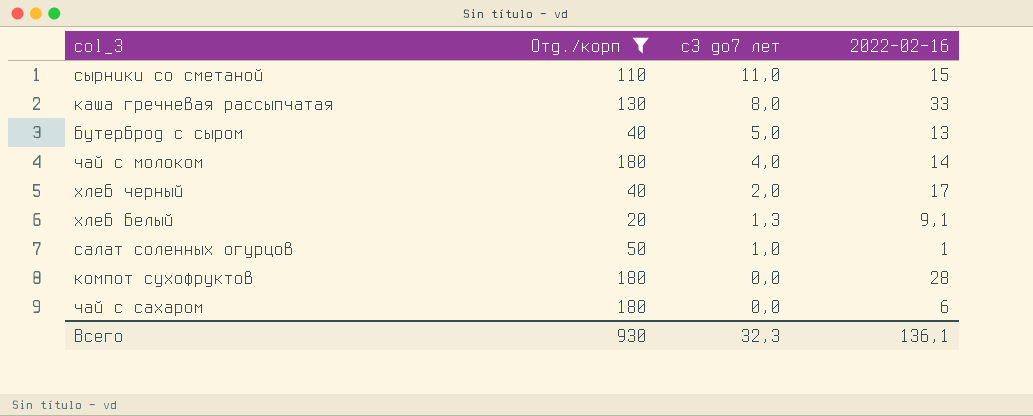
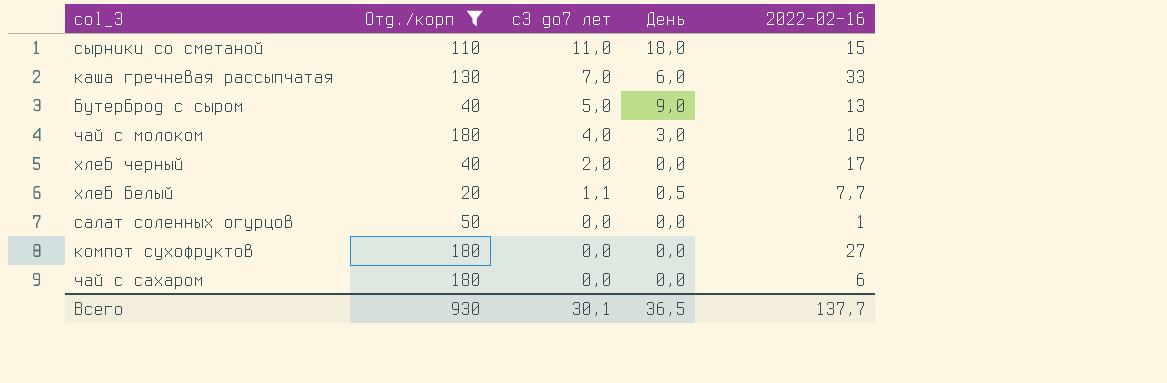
column День | position: none -> 4
каша гречневая рассыпчатая | с3 до7 лет: 8,0 -> 7,0
чай с молоком | 2022-02-16: 14 -> 18
хлеб белый | с3 до7 лет: 1,3 -> 1,1
хлеб белый | 2022-02-16: 9,1 -> 7,7
салат соленных огурцов | с3 до7 лет: 1,0 -> 0,0
компот сухофруктов | 2022-02-16: 28 -> 27
Всего | с3 до7 лет: 32,3 -> 30,1
Всего | 2022-02-16: 136,1 -> 137,7

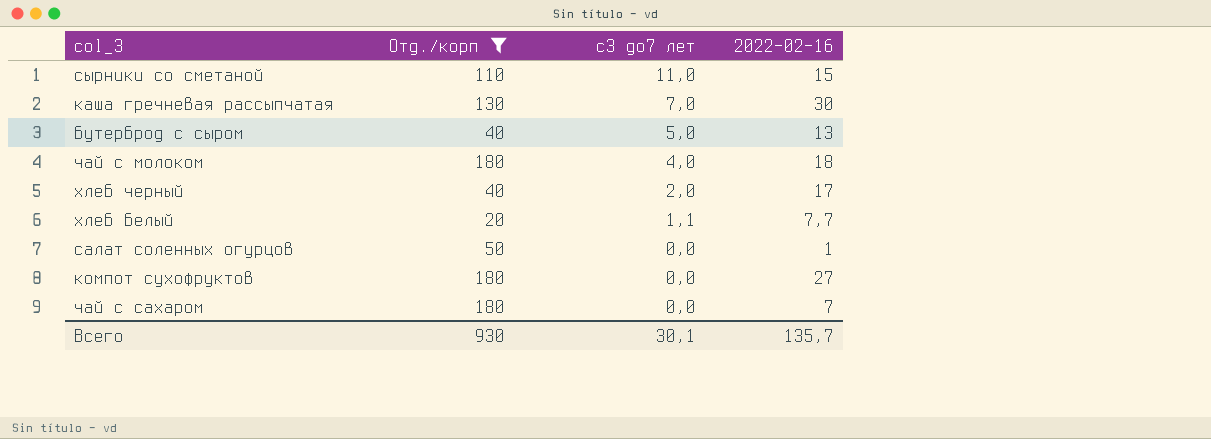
column День | position: 4 -> none
каша гречневая рассыпчатая | 2022-02-16: 33 -> 30
чай с сахаром | 2022-02-16: 6 -> 7
Всего | 2022-02-16: 137,7 -> 135,7

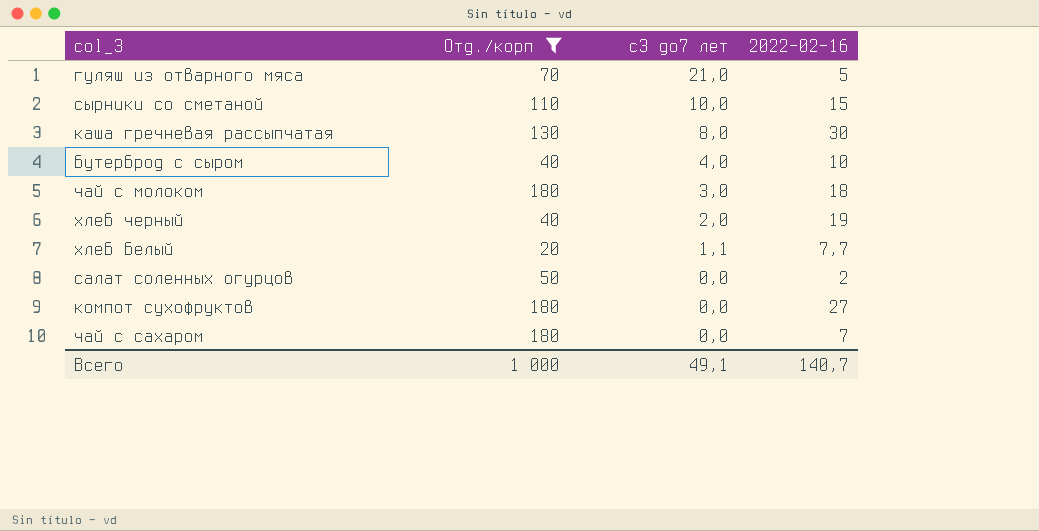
row гуляш из отварного мяса: none -> 70 | 21,0 | 5
сырники со сметаной | с3 до7 лет: 11,0 -> 10,0
каша гречневая рассыпчатая | с3 до7 лет: 7,0 -> 8,0
бутерброд с сыром | с3 до7 лет: 5,0 -> 4,0
бутерброд с сыром | 2022-02-16: 13 -> 10
чай с молоком | с3 до7 лет: 4,0 -> 3,0
хлеб черный | 2022-02-16: 17 -> 19
салат соленных огурцов | 2022-02-16: 1 -> 2
Всего | Отд./корп: 930 -> 1 000
Всего | с3 до7 лет: 30,1 -> 49,1
Всего | 2022-02-16: 135,7 -> 140,7

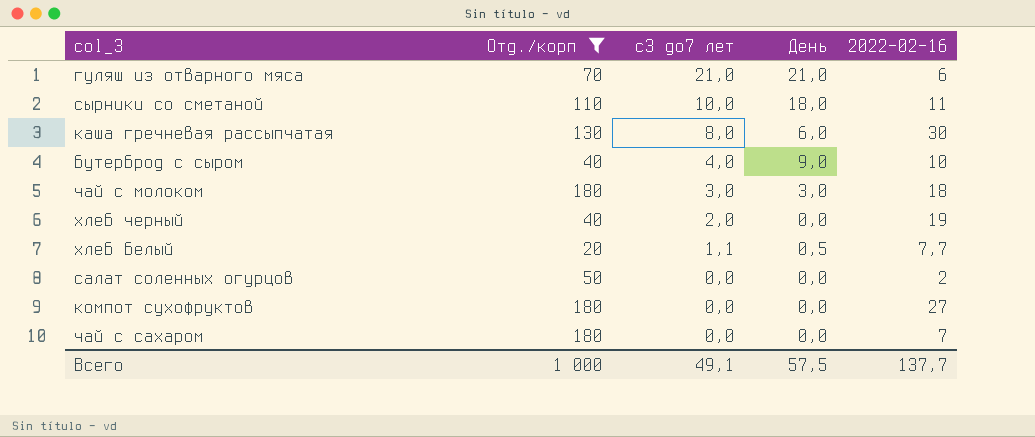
column День | position: none -> 4
гуляш из отварного мяса | 2022-02-16: 5 -> 6
сырники со сметаной | 2022-02-16: 15 -> 11
Всего | 2022-02-16: 140,7 -> 137,7

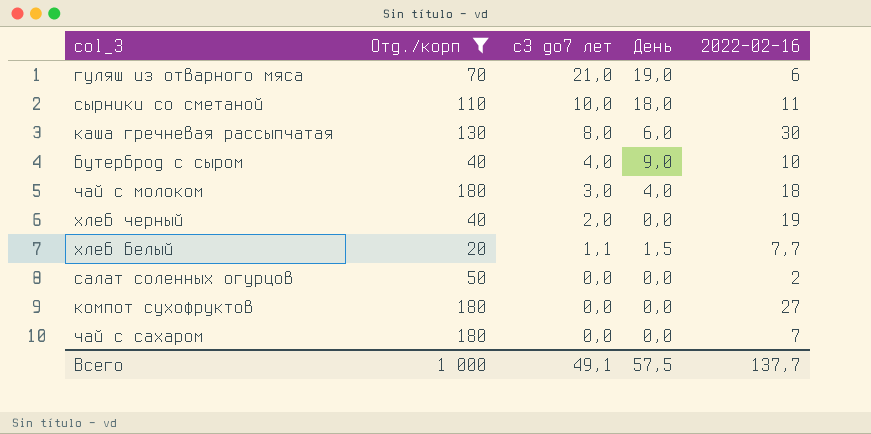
гуляш из отварного мяса | День: 21,0 -> 19,0
чай с молоком | День: 3,0 -> 4,0
хлеб белый | День: 0,5 -> 1,5

